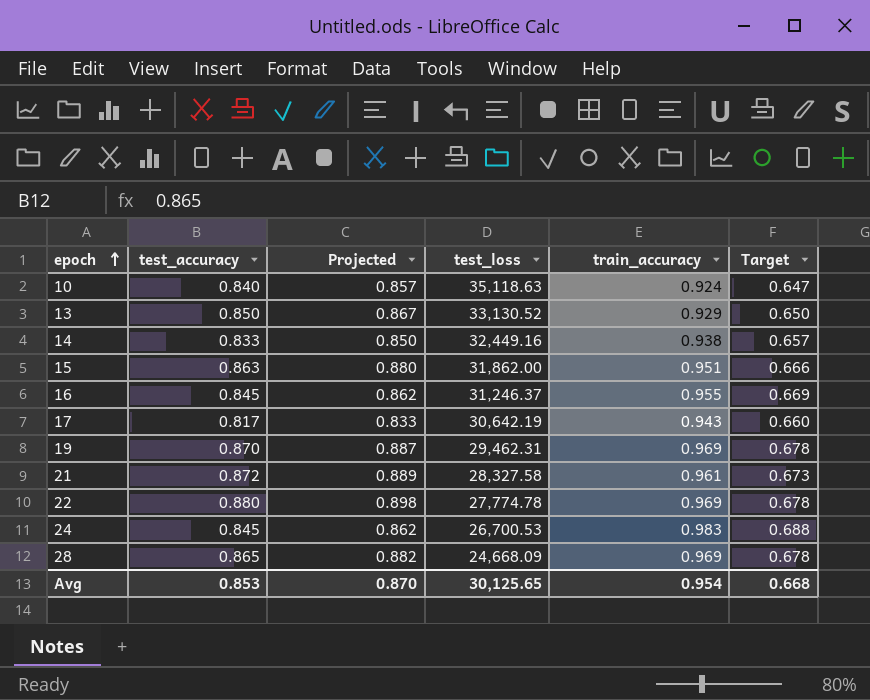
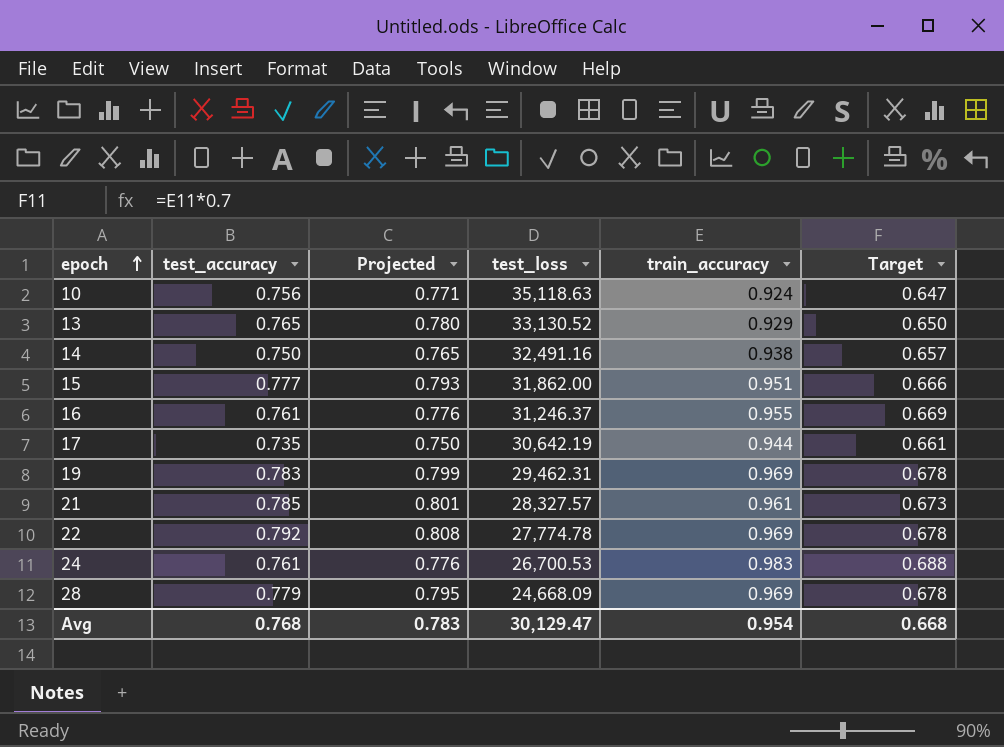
10 | test_accuracy: 0.840 -> 0.756
10 | Projected: 0.857 -> 0.771
13 | test_accuracy: 0.850 -> 0.765
13 | Projected: 0.867 -> 0.780
14 | test_accuracy: 0.833 -> 0.750
14 | Projected: 0.850 -> 0.765
14 | test_loss: 32,449.16 -> 32,491.16
15 | test_accuracy: 0.863 -> 0.777
15 | Projected: 0.880 -> 0.793
16 | test_accuracy: 0.845 -> 0.761
16 | Projected: 0.862 -> 0.776
17 | test_accuracy: 0.817 -> 0.735
17 | Projected: 0.833 -> 0.750
17 | train_accuracy: 0.943 -> 0.944
17 | Target: 0.660 -> 0.661
19 | test_accuracy: 0.870 -> 0.783
19 | Projected: 0.887 -> 0.799
21 | test_accuracy: 0.872 -> 0.785
21 | Projected: 0.889 -> 0.801
21 | test_loss: 28,327.58 -> 28,327.57
22 | test_accuracy: 0.880 -> 0.792
22 | Projected: 0.898 -> 0.808
24 | test_accuracy: 0.845 -> 0.761
24 | Projected: 0.862 -> 0.776
28 | test_accuracy: 0.865 -> 0.779
28 | Projected: 0.882 -> 0.795
Avg | test_accuracy: 0.853 -> 0.768
Avg | Projected: 0.870 -> 0.783
Avg | test_loss: 30,125.65 -> 30,129.47

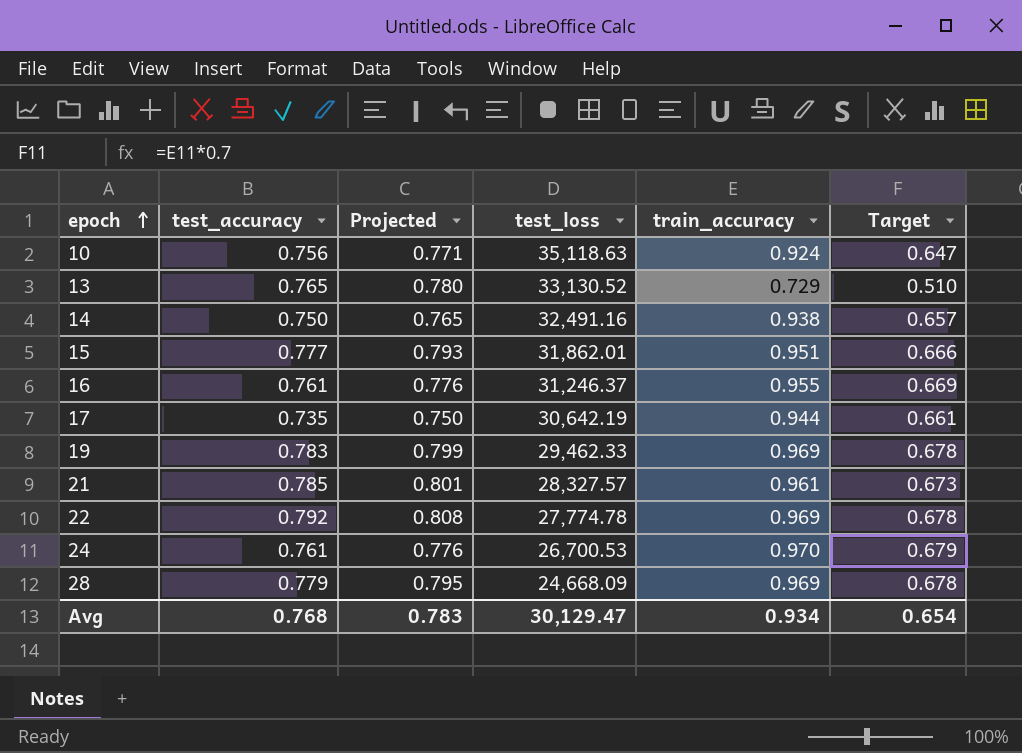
13 | train_accuracy: 0.929 -> 0.729
13 | Target: 0.650 -> 0.510
15 | test_loss: 31,862.00 -> 31,862.01
19 | test_loss: 29,462.31 -> 29,462.33
24 | train_accuracy: 0.983 -> 0.970
24 | Target: 0.688 -> 0.679
Avg | train_accuracy: 0.954 -> 0.934
Avg | Target: 0.668 -> 0.654

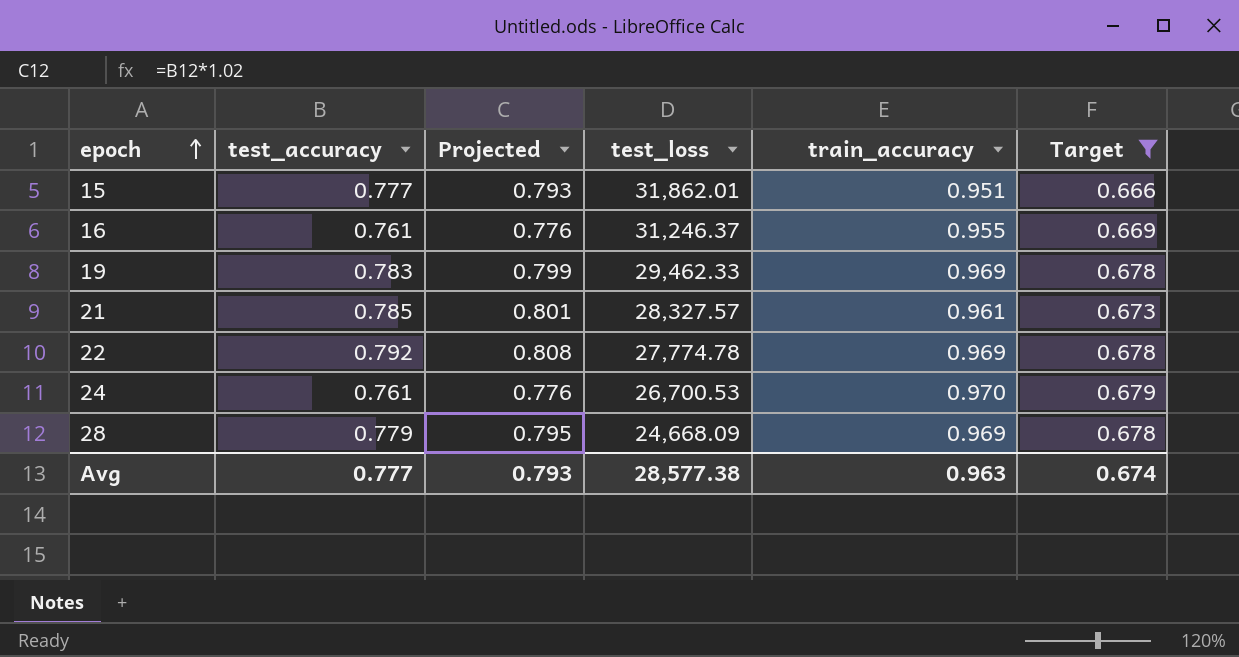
filter: none -> Target >= 0.666
Avg | test_accuracy: 0.768 -> 0.777
Avg | Projected: 0.783 -> 0.793
Avg | test_loss: 30,129.47 -> 28,577.38
Avg | train_accuracy: 0.934 -> 0.963
Avg | Target: 0.654 -> 0.674

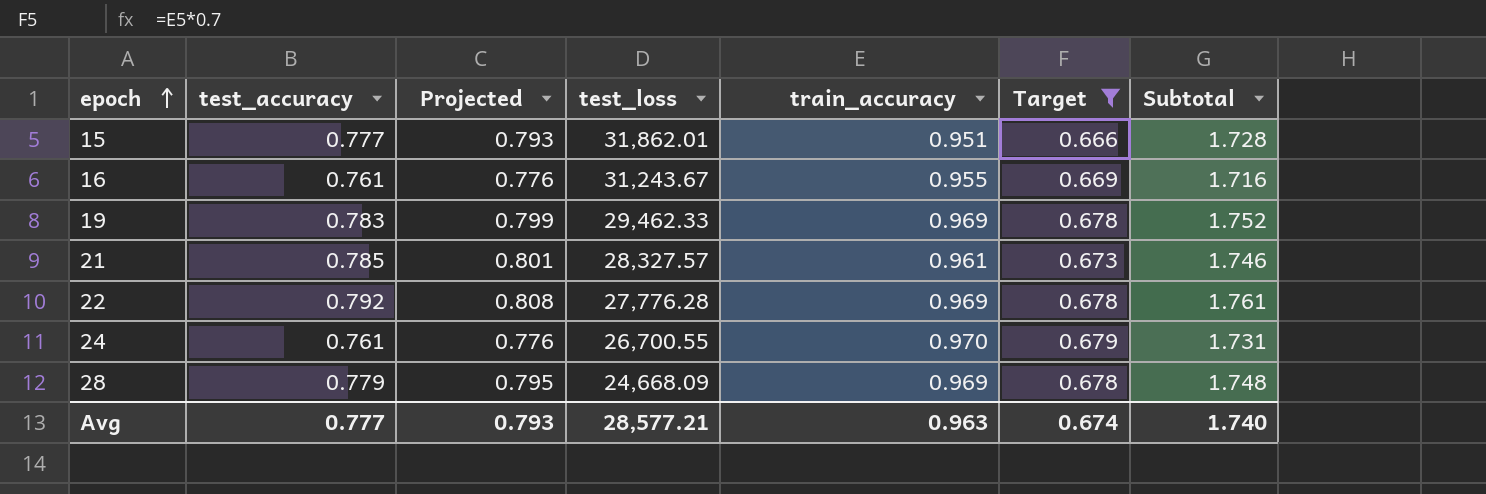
column Subtotal | formula: none -> [test_accuracy] + [train_accuracy]
16 | test_loss: 31,246.37 -> 31,243.67
22 | test_loss: 27,774.78 -> 27,776.28
24 | test_loss: 26,700.53 -> 26,700.55
Avg | test_loss: 28,577.38 -> 28,577.21

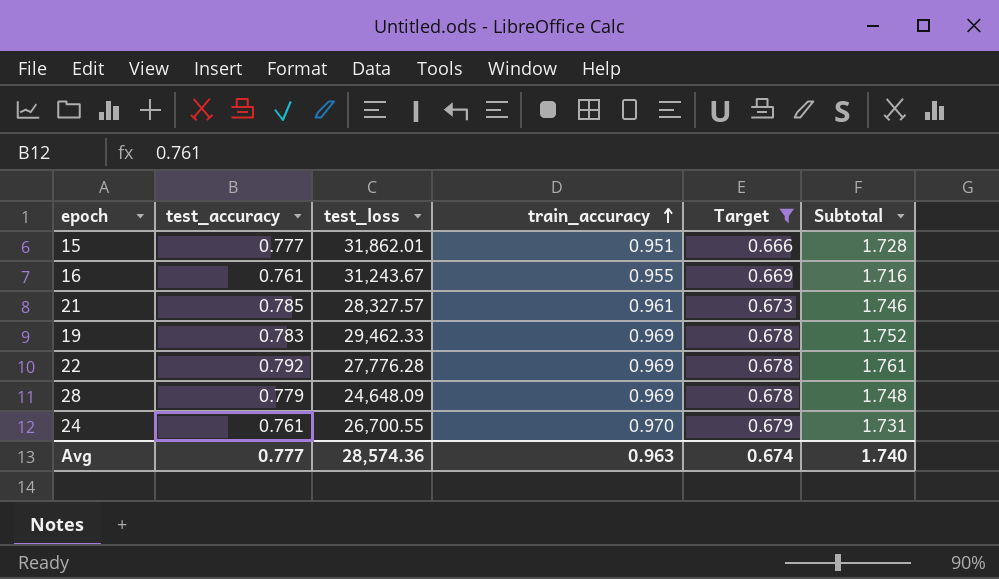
row order: epoch ascending -> train_accuracy ascending
column Projected | formula: [test_accuracy] * 1.02 -> none
28 | test_loss: 24,668.09 -> 24,648.09
Avg | test_loss: 28,577.21 -> 28,574.36

